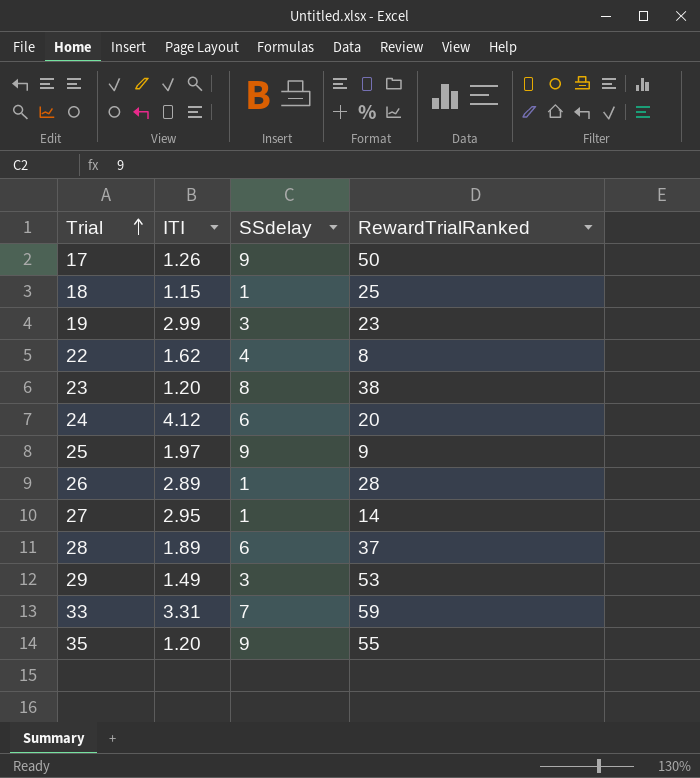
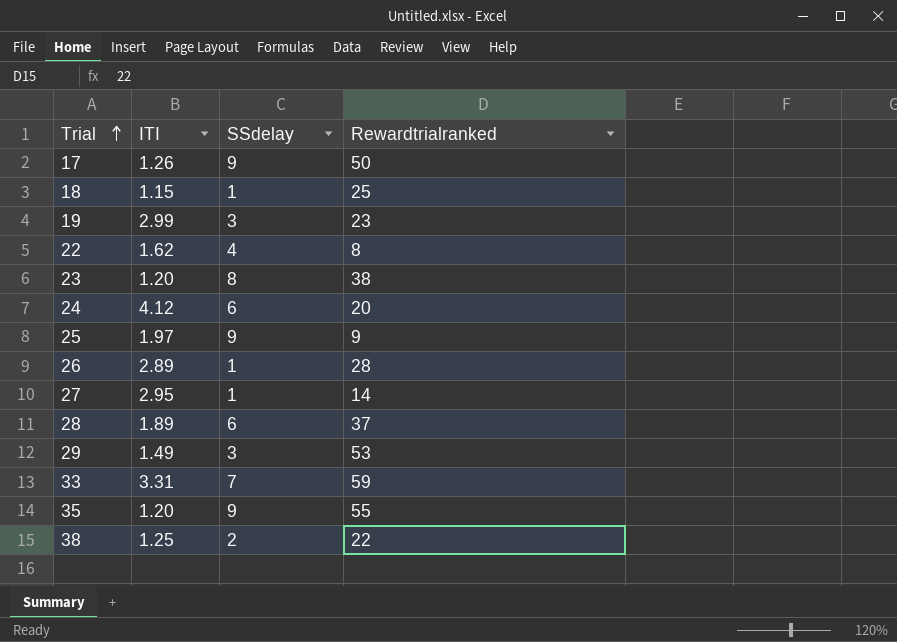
column name: RewardTrialRanked -> Rewardtrialranked
row 38: none -> 1.25 | 2 | 22

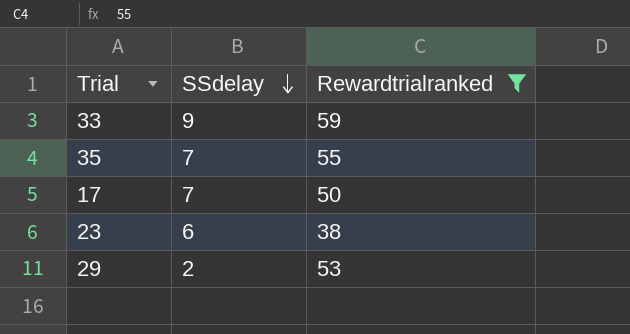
filter: none -> Rewardtrialranked >= 38
row order: Trial ascending -> SSdelay descending
column ITI | position: 2 -> none
33 | SSdelay: 7 -> 9
35 | SSdelay: 9 -> 7
17 | SSdelay: 9 -> 7
23 | SSdelay: 8 -> 6
29 | SSdelay: 3 -> 2

